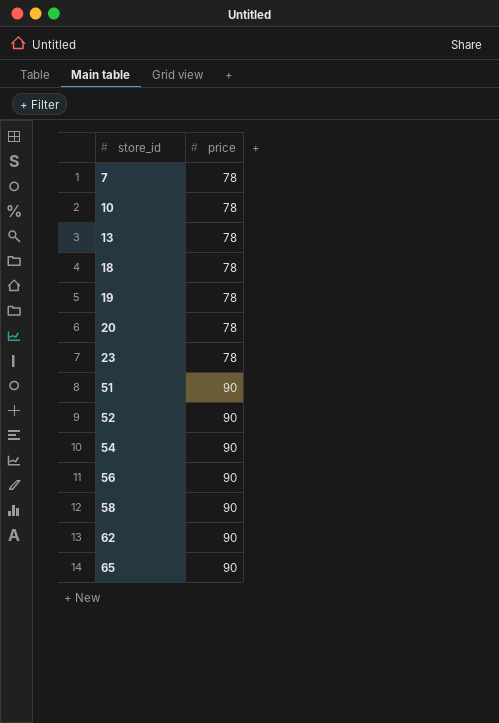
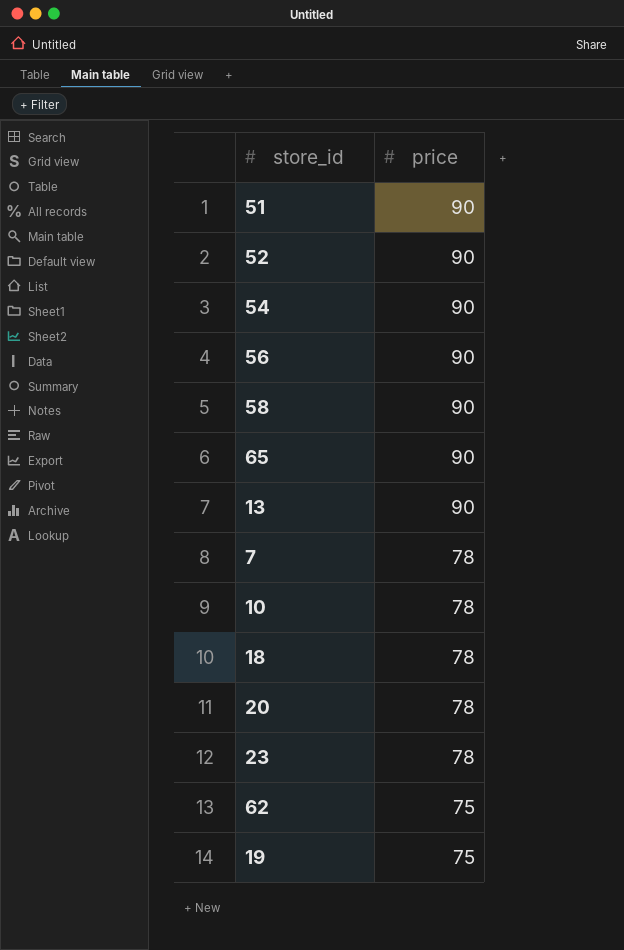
row order: store_id ascending -> price descending
13 | price: 78 -> 90
62 | price: 90 -> 75
19 | price: 78 -> 75

